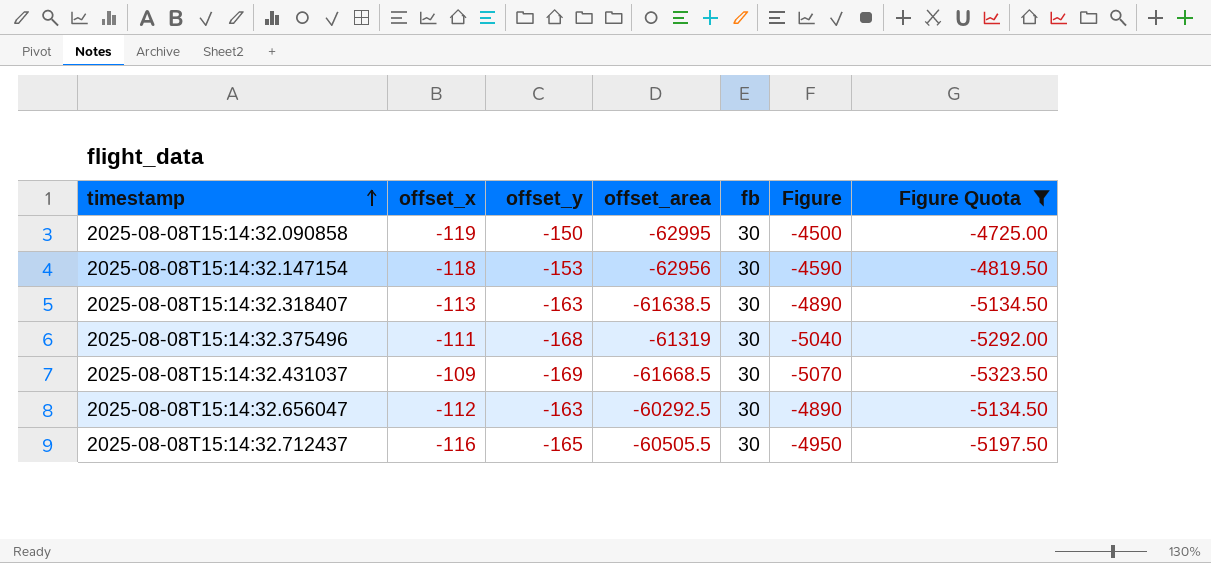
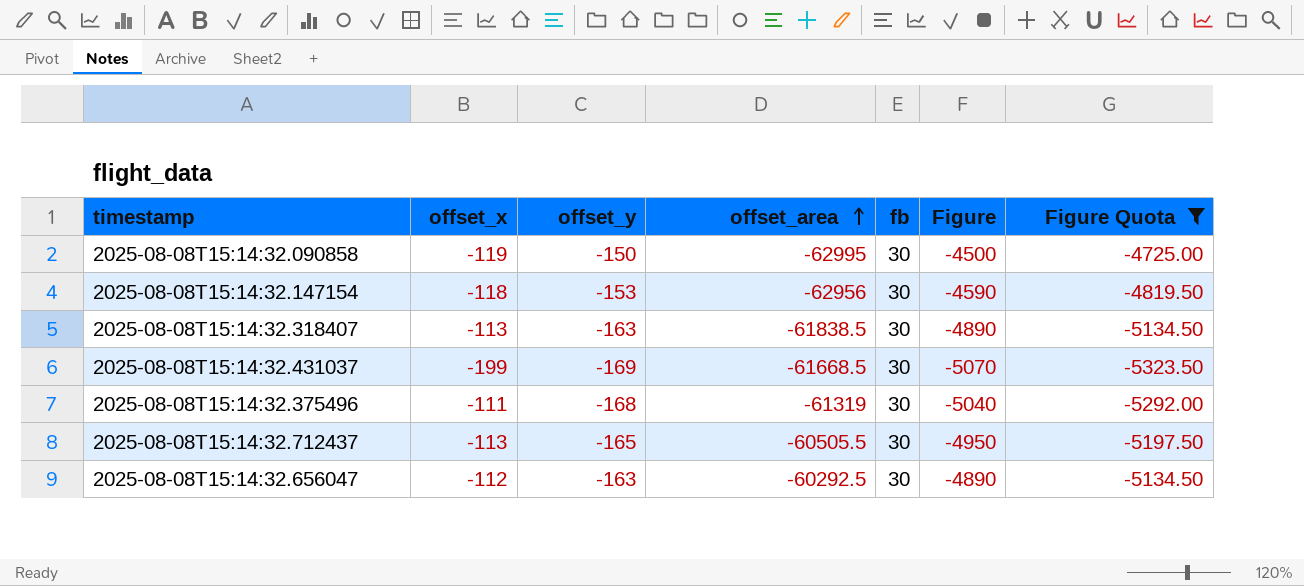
row order: timestamp ascending -> offset_area ascending
2025-08-08T15:14:32.318407 | offset_area: -61638.5 -> -61838.5
2025-08-08T15:14:32.431037 | offset_x: -109 -> -199
2025-08-08T15:14:32.712437 | offset_x: -116 -> -113

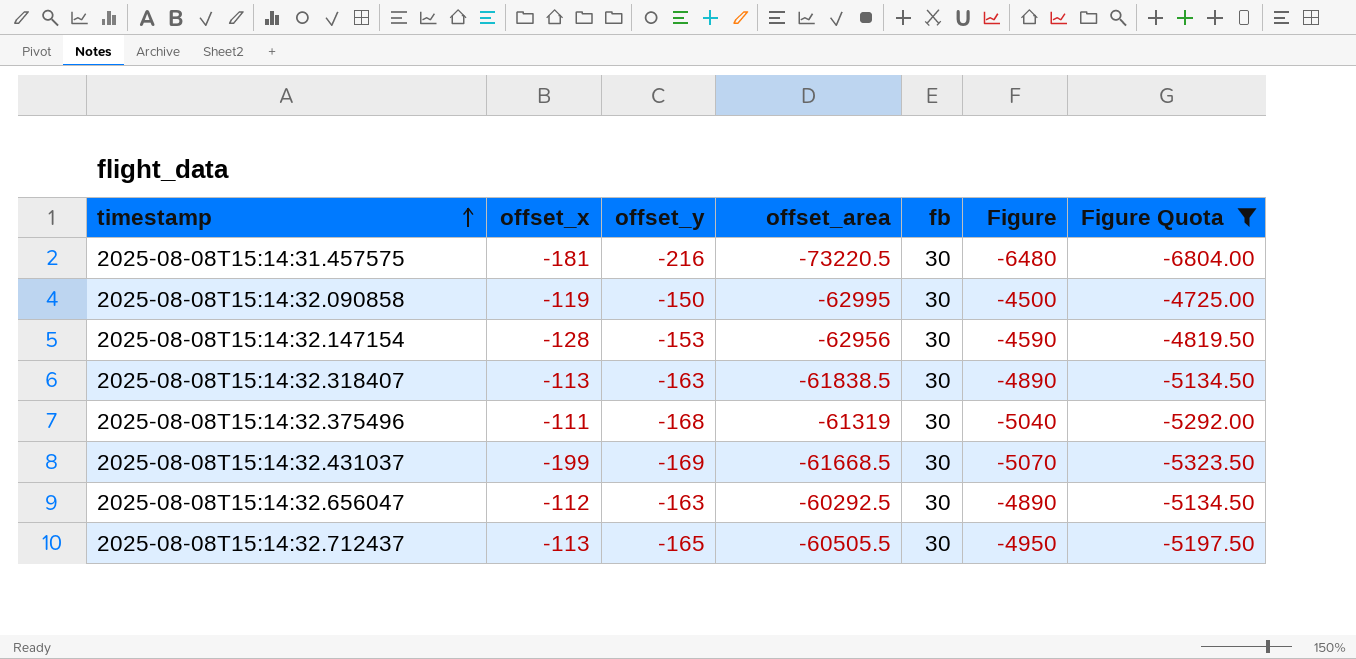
row order: offset_area ascending -> timestamp ascending
row 2025-08-08T15:14:31.457575: none -> -181 | -216 | -73220.5 | 30 | -6480 | -6804.00
2025-08-08T15:14:32.147154 | offset_x: -118 -> -128

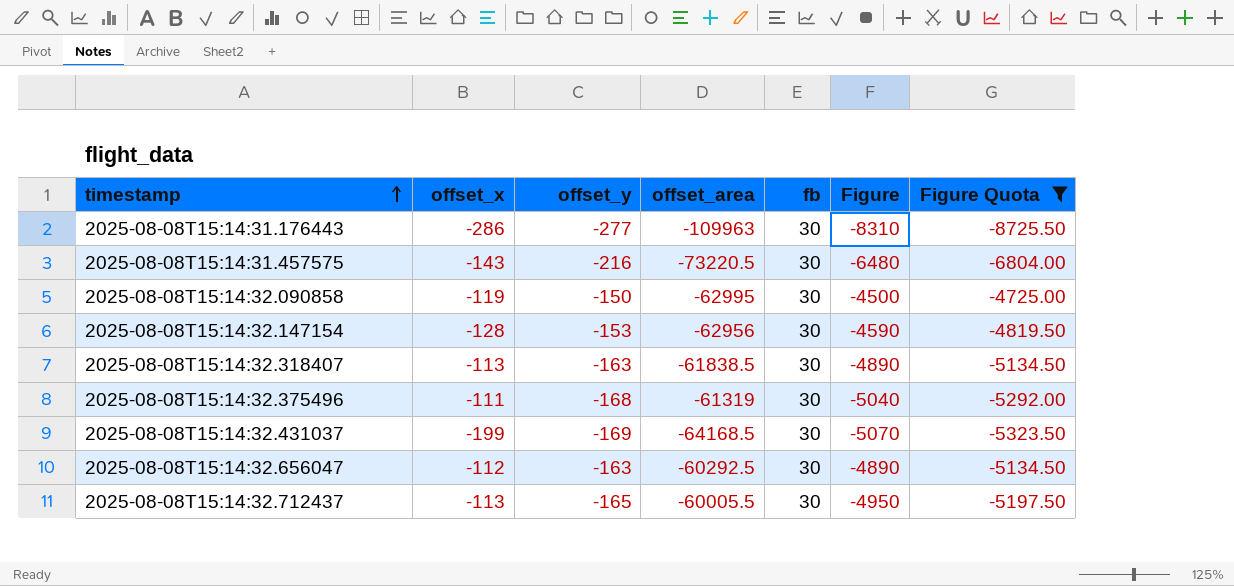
row 2025-08-08T15:14:31.176443: none -> -286 | -277 | -109963 | 30 | -8310 | -8725.50
2025-08-08T15:14:31.457575 | offset_x: -181 -> -143
2025-08-08T15:14:32.431037 | offset_area: -61668.5 -> -64168.5
2025-08-08T15:14:32.712437 | offset_area: -60505.5 -> -60005.5

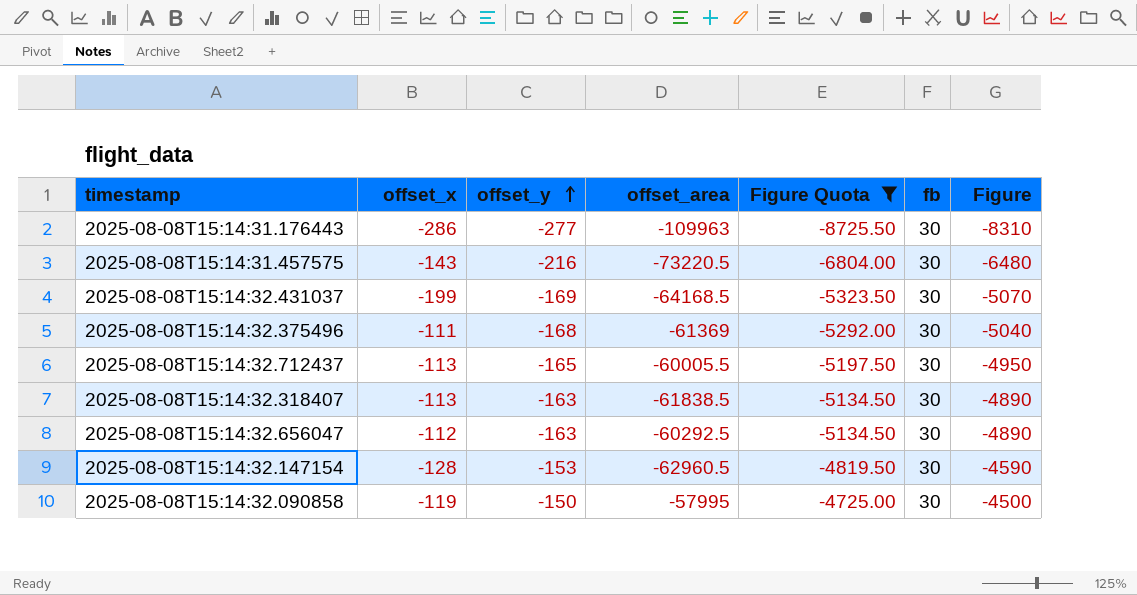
row order: timestamp ascending -> offset_y ascending
column Figure Quota | position: 7 -> 5
2025-08-08T15:14:32.375496 | offset_area: -61319 -> -61369
2025-08-08T15:14:32.147154 | offset_area: -62956 -> -62960.5
2025-08-08T15:14:32.090858 | offset_area: -62995 -> -57995

